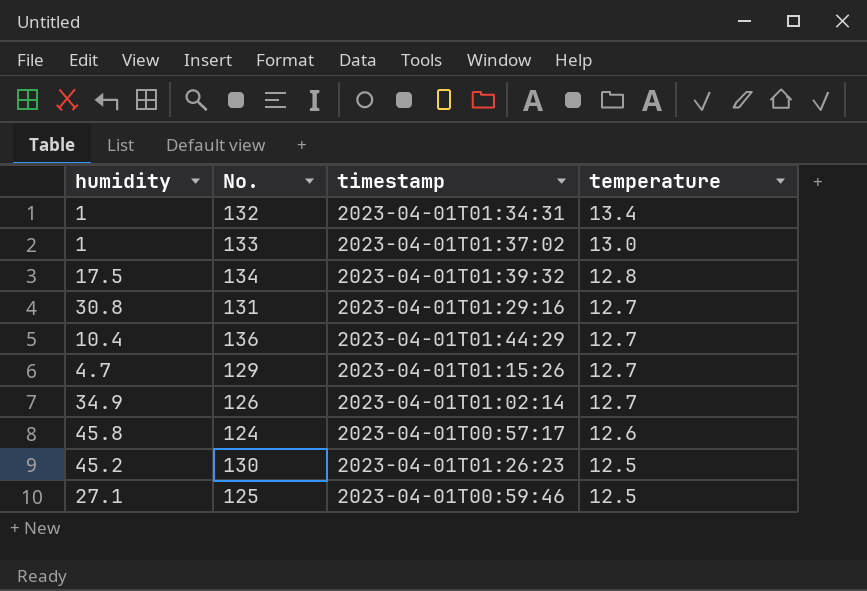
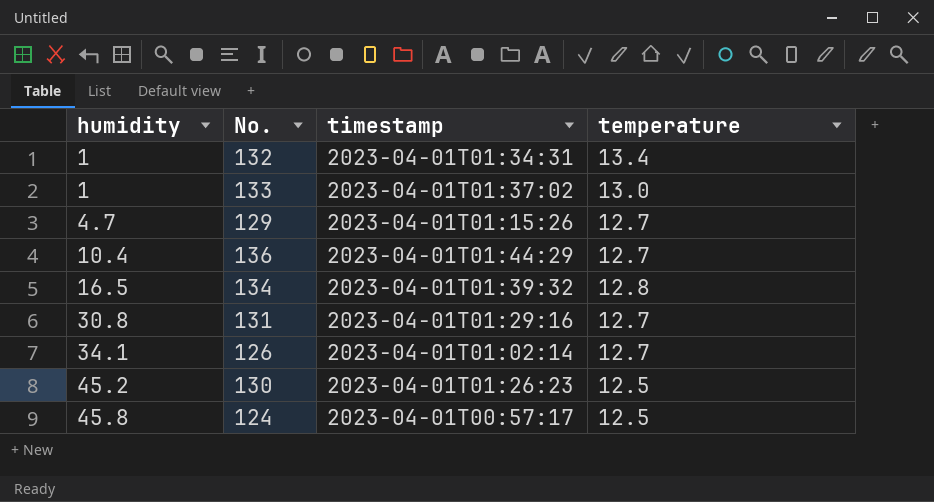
row order: temperature descending -> humidity ascending
row 125: 27.1 | 2023-04-01T00:59:46 | 12.5 -> none
134 | humidity: 17.5 -> 16.5
126 | humidity: 34.9 -> 34.1
124 | temperature: 12.6 -> 12.5

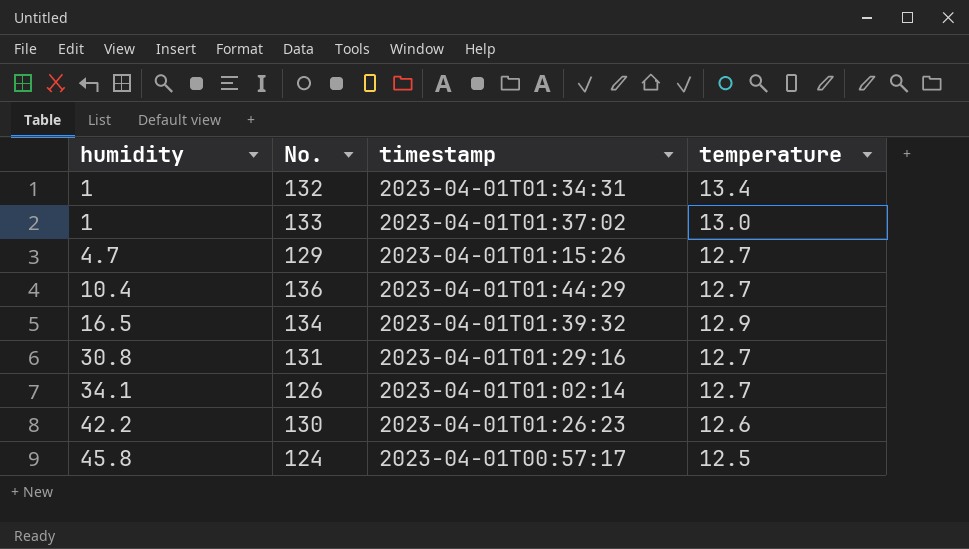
134 | temperature: 12.8 -> 12.9
130 | humidity: 45.2 -> 42.2
130 | temperature: 12.5 -> 12.6

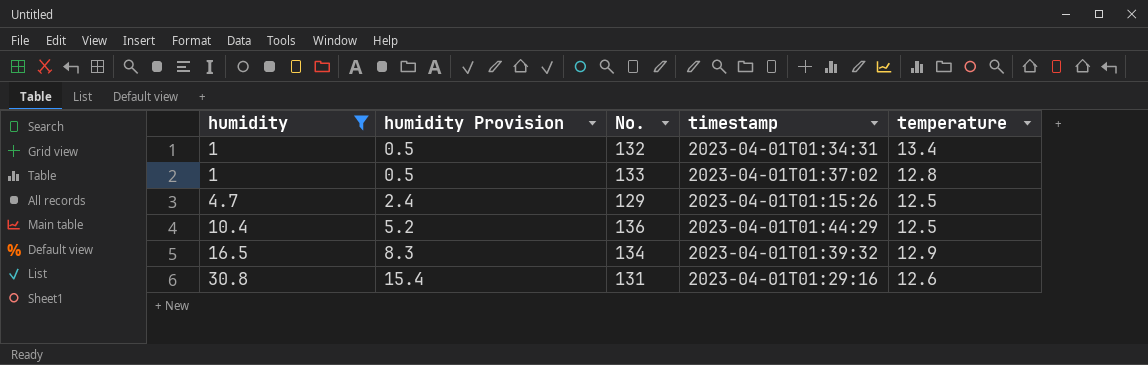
filter: none -> humidity <= 30.8
column humidity Provision | formula: none -> [humidity] * 0.5
133 | temperature: 13.0 -> 12.8
129 | temperature: 12.7 -> 12.5
136 | temperature: 12.7 -> 12.5
131 | temperature: 12.7 -> 12.6

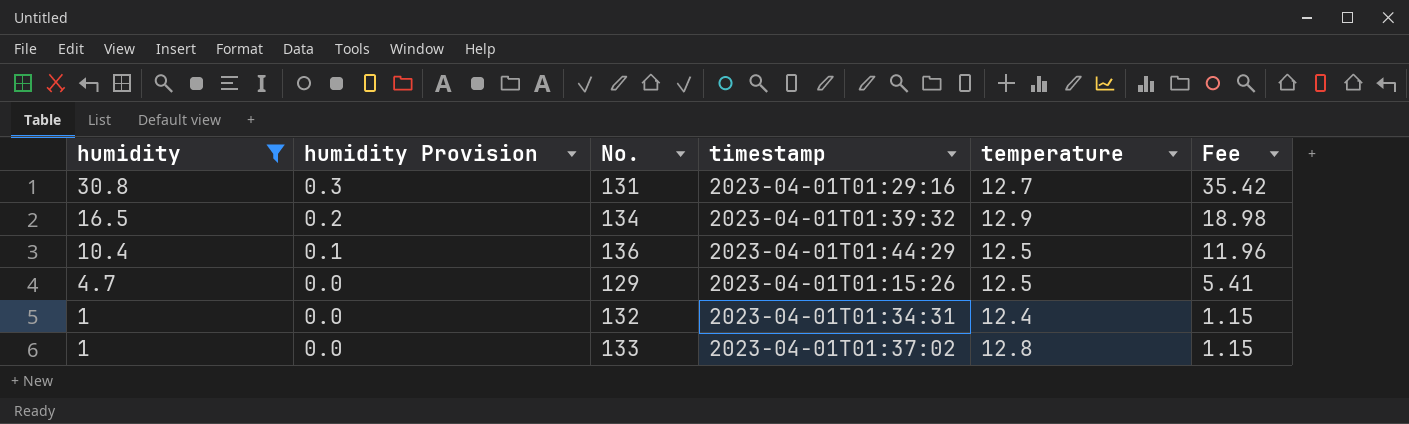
row order: humidity ascending -> humidity descending
column humidity Provision | formula: [humidity] * 0.5 -> [humidity] * 0.01
column Fee | formula: none -> [humidity] * 1.15
131 | temperature: 12.6 -> 12.7
132 | temperature: 13.4 -> 12.4

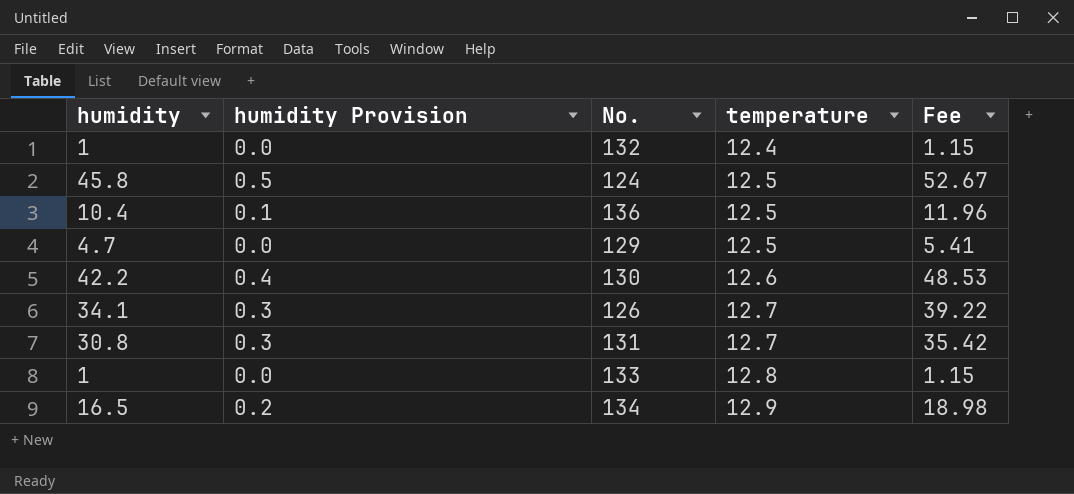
filter: humidity <= 30.8 -> none
row order: humidity descending -> temperature ascending
column timestamp | position: 4 -> none

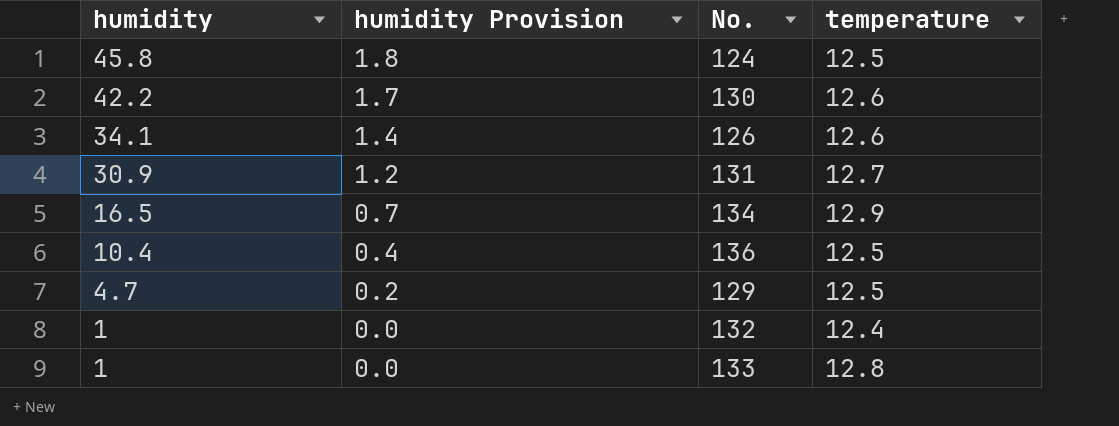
row order: temperature ascending -> humidity descending
column Fee | formula: [humidity] * 1.15 -> none
column humidity Provision | formula: [humidity] * 0.01 -> [humidity] * 0.04
126 | temperature: 12.7 -> 12.6
131 | humidity: 30.8 -> 30.9

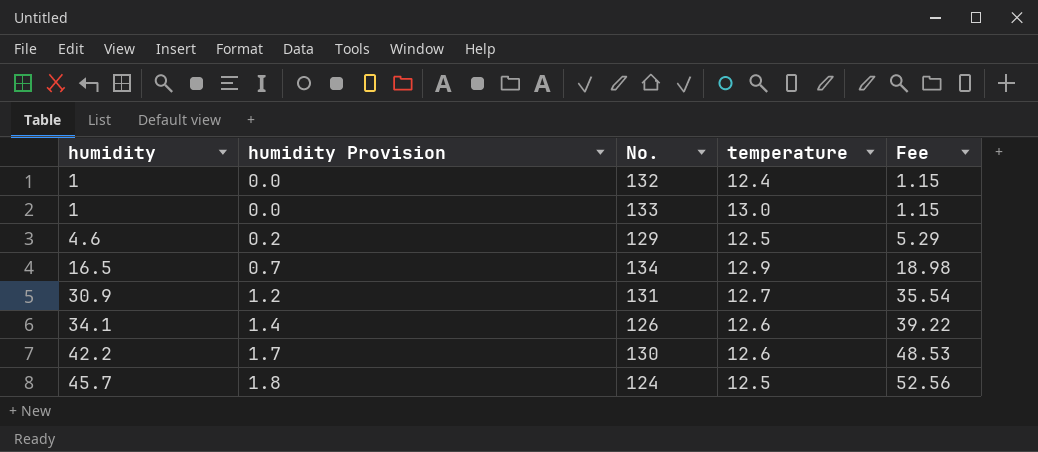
row order: humidity descending -> humidity ascending
column Fee | formula: none -> [humidity] * 1.15
row 136: 10.4 | 0.4 | 12.5 -> none
133 | temperature: 12.8 -> 13.0
129 | humidity: 4.7 -> 4.6
124 | humidity: 45.8 -> 45.7

